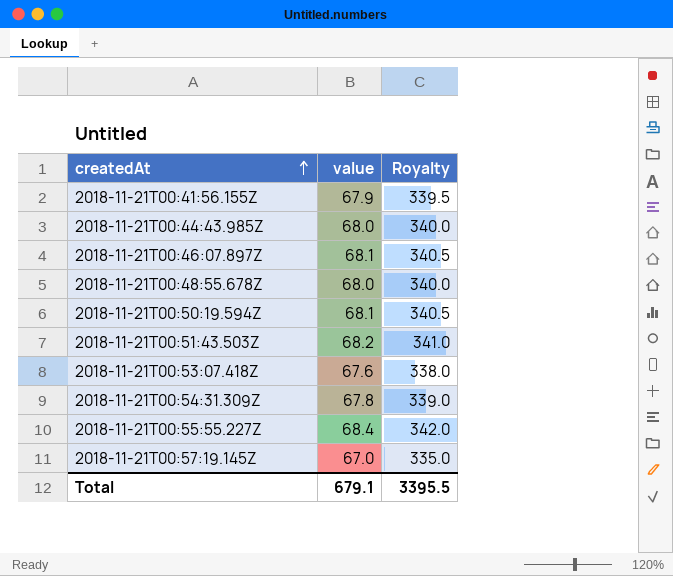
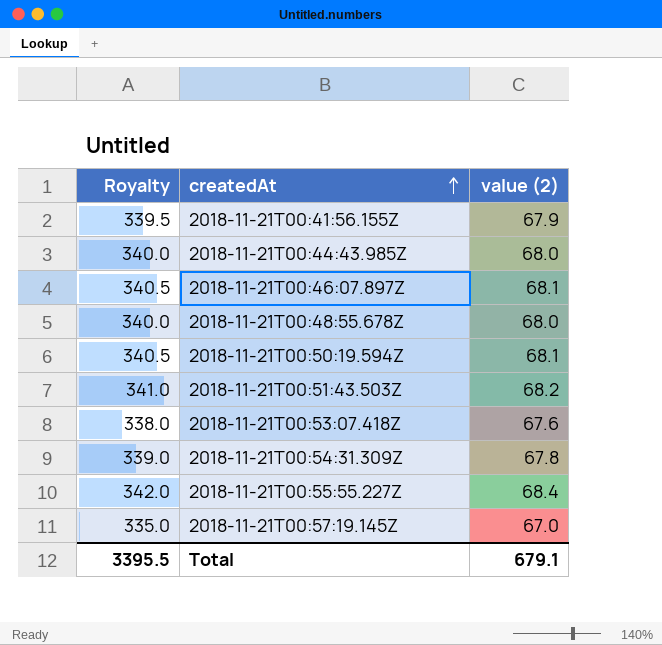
column Royalty | position: 3 -> 1
column name: value -> value (2)

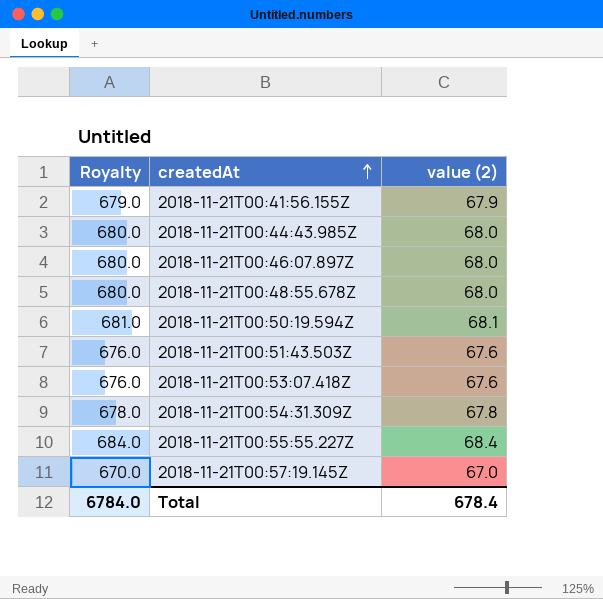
column Royalty | formula: [value (2)] * 5 -> [value (2)] * 10
2018-11-21T00:46:07.897Z | value (2): 68.1 -> 68.0
2018-11-21T00:51:43.503Z | value (2): 68.2 -> 67.6
Total | Royalty: 3395.5 -> 6784.0
Total | value (2): 679.1 -> 678.4

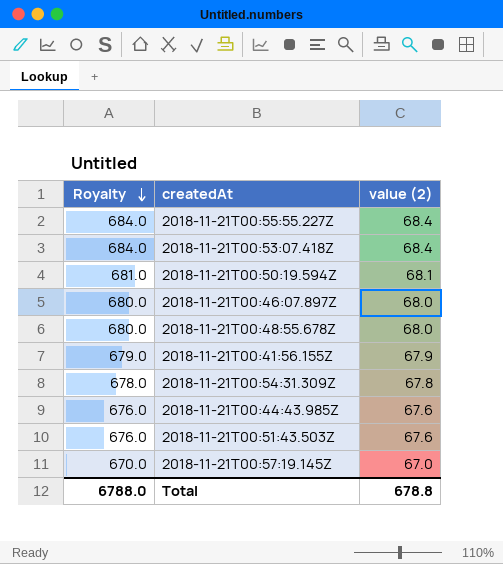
row order: createdAt ascending -> Royalty descending
2018-11-21T00:53:07.418Z | Royalty: 676.0 -> 684.0
2018-11-21T00:53:07.418Z | value (2): 67.6 -> 68.4
2018-11-21T00:44:43.985Z | Royalty: 680.0 -> 676.0
2018-11-21T00:44:43.985Z | value (2): 68.0 -> 67.6
Total | Royalty: 6784.0 -> 6788.0
Total | value (2): 678.4 -> 678.8

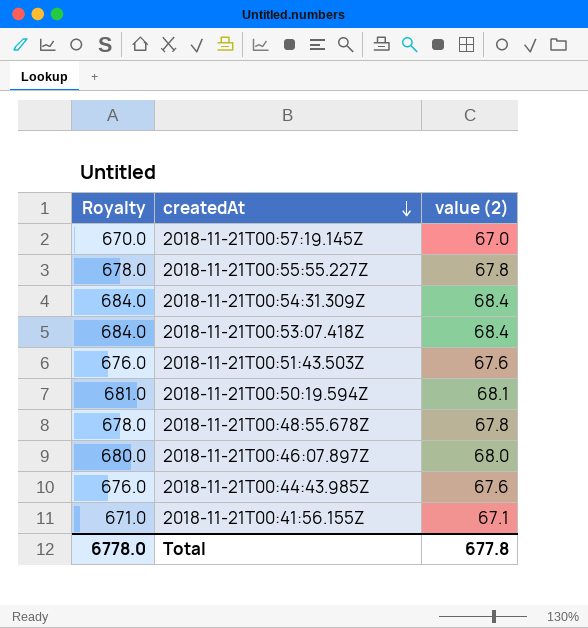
row order: Royalty descending -> createdAt descending
2018-11-21T00:55:55.227Z | Royalty: 684.0 -> 678.0
2018-11-21T00:55:55.227Z | value (2): 68.4 -> 67.8
2018-11-21T00:54:31.309Z | Royalty: 678.0 -> 684.0
2018-11-21T00:54:31.309Z | value (2): 67.8 -> 68.4
2018-11-21T00:48:55.678Z | Royalty: 680.0 -> 678.0
2018-11-21T00:48:55.678Z | value (2): 68.0 -> 67.8
2018-11-21T00:41:56.155Z | Royalty: 679.0 -> 671.0
2018-11-21T00:41:56.155Z | value (2): 67.9 -> 67.1
Total | Royalty: 6788.0 -> 6778.0
Total | value (2): 678.8 -> 677.8

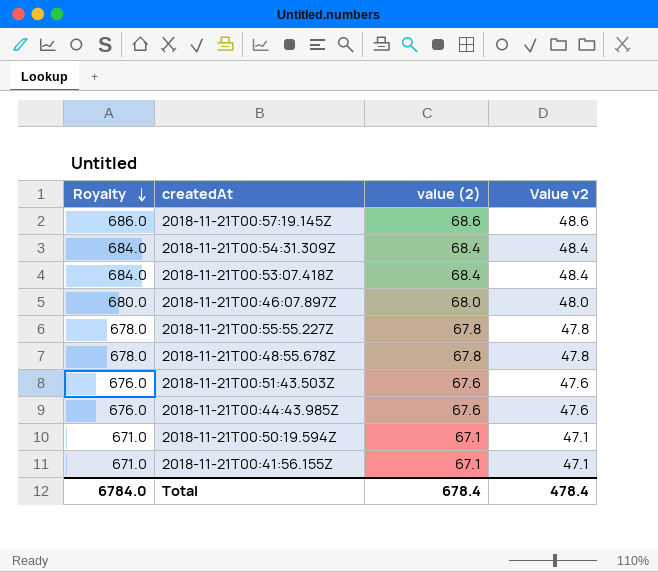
row order: createdAt descending -> Royalty descending
column Value v2 | formula: none -> [value (2)] - 20
2018-11-21T00:57:19.145Z | Royalty: 670.0 -> 686.0
2018-11-21T00:57:19.145Z | value (2): 67.0 -> 68.6
2018-11-21T00:50:19.594Z | Royalty: 681.0 -> 671.0
2018-11-21T00:50:19.594Z | value (2): 68.1 -> 67.1
Total | Royalty: 6778.0 -> 6784.0
Total | value (2): 677.8 -> 678.4

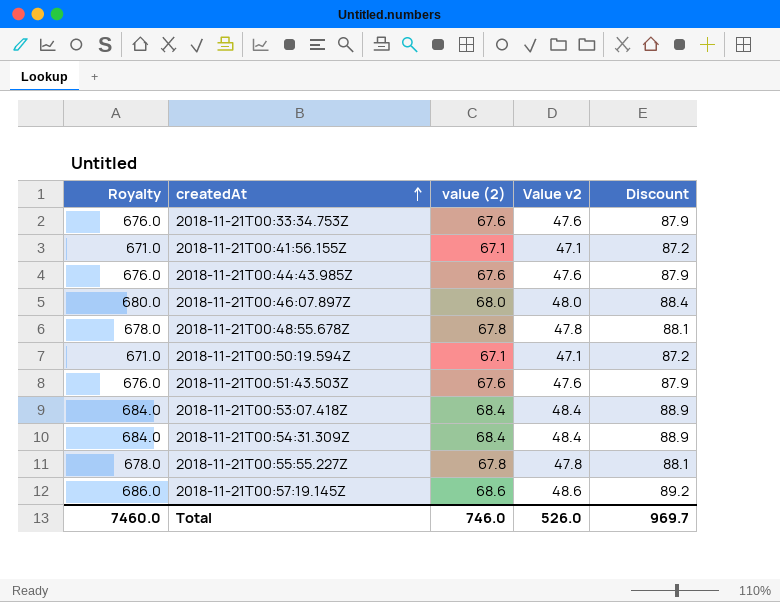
row order: Royalty descending -> createdAt ascending
column Discount | formula: none -> [value (2)] * 1.3
row 2018-11-21T00:33:34.753Z: none -> 676.0 | 67.6 | 47.6 | 87.9
Total | Royalty: 6784.0 -> 7460.0
Total | value (2): 678.4 -> 746.0
Total | Value v2: 478.4 -> 526.0

